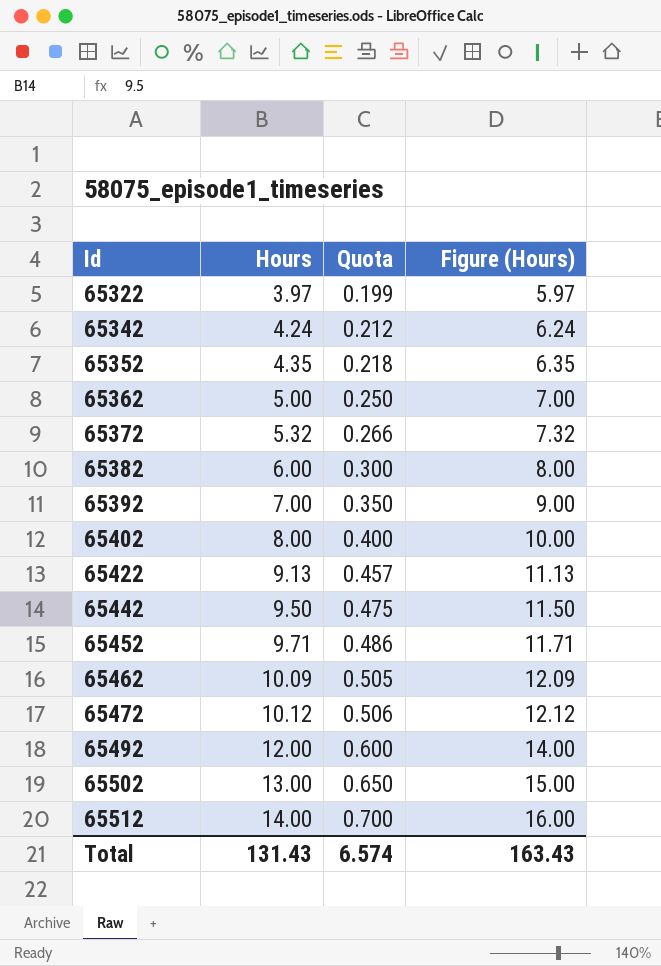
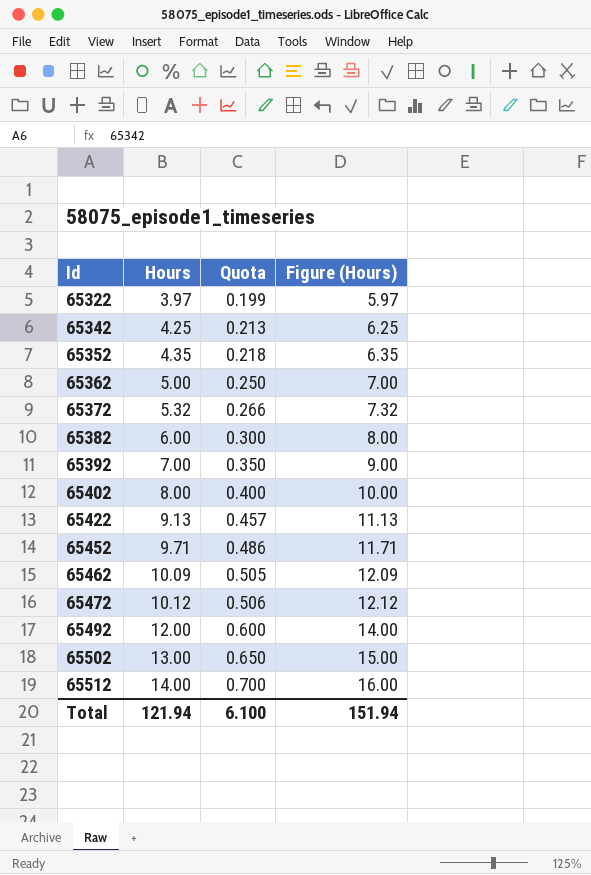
row 65442: 9.50 | 0.475 | 11.50 -> none
65342 | Hours: 4.24 -> 4.25
65342 | Quota: 0.212 -> 0.213
65342 | Figure (Hours): 6.24 -> 6.25
Total | Hours: 131.43 -> 121.94
Total | Quota: 6.574 -> 6.100
Total | Figure (Hours): 163.43 -> 151.94

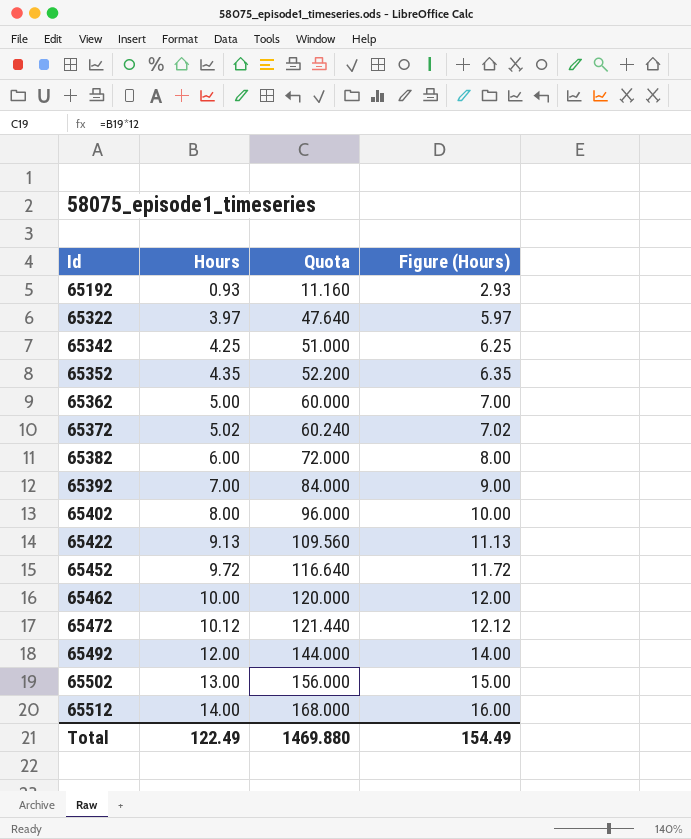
column Quota | formula: [Hours] * 0.05 -> [Hours] * 12
row 65192: none -> 0.93 | 11.160 | 2.93
65372 | Hours: 5.32 -> 5.02
65372 | Figure (Hours): 7.32 -> 7.02
65452 | Hours: 9.71 -> 9.72
65452 | Figure (Hours): 11.71 -> 11.72
65462 | Hours: 10.09 -> 10.00
65462 | Figure (Hours): 12.09 -> 12.00
Total | Hours: 121.94 -> 122.49
Total | Quota: 6.100 -> 1469.880
Total | Figure (Hours): 151.94 -> 154.49

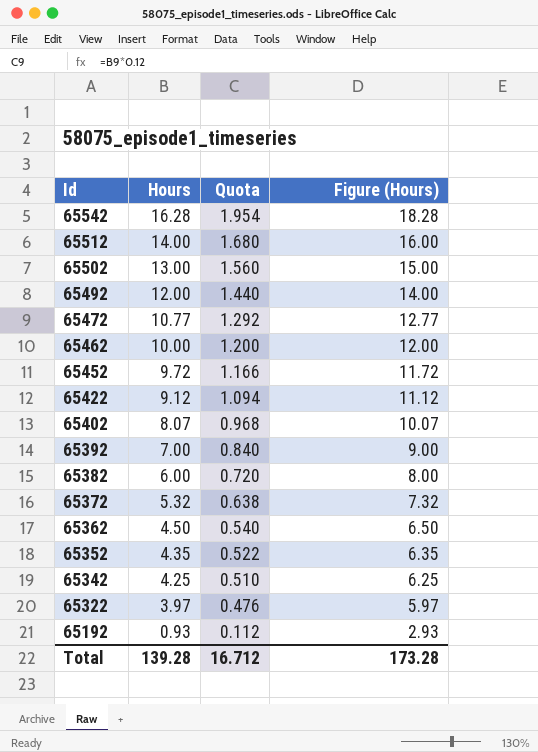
row order: Id ascending -> Id descending
column Quota | formula: [Hours] * 12 -> [Hours] * 0.12
row 65542: none -> 16.28 | 1.954 | 18.28
65472 | Hours: 10.12 -> 10.77
65472 | Figure (Hours): 12.12 -> 12.77
65422 | Hours: 9.13 -> 9.12
65422 | Figure (Hours): 11.13 -> 11.12
65402 | Hours: 8.00 -> 8.07
65402 | Figure (Hours): 10.00 -> 10.07
65372 | Hours: 5.02 -> 5.32
65372 | Figure (Hours): 7.02 -> 7.32
65362 | Hours: 5.00 -> 4.50
65362 | Figure (Hours): 7.00 -> 6.50
Total | Hours: 122.49 -> 139.28
Total | Quota: 1469.880 -> 16.712
Total | Figure (Hours): 154.49 -> 173.28

